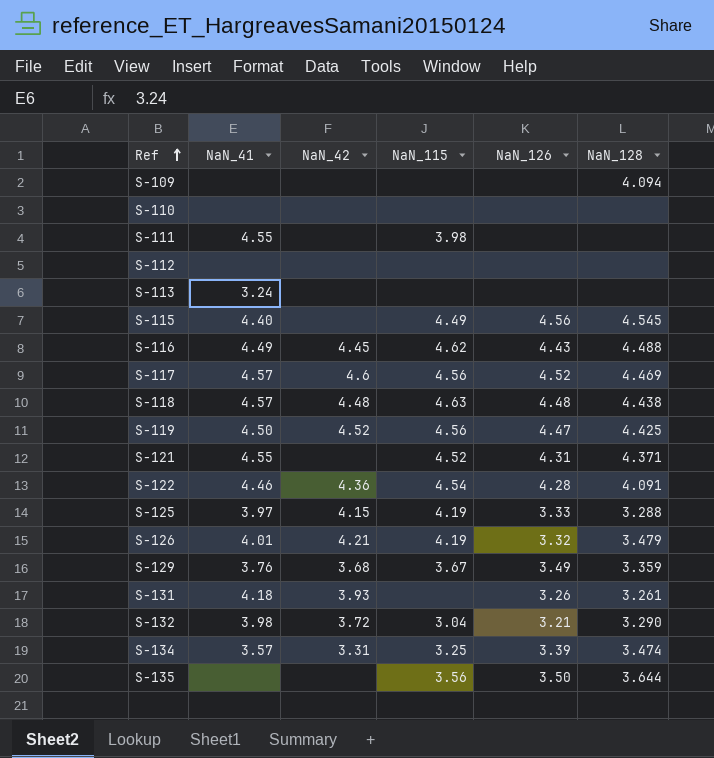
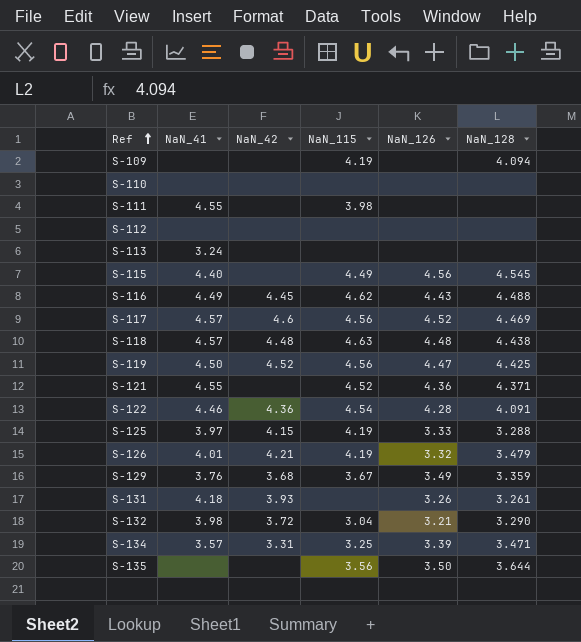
S-109 | NaN_115: none -> 4.19
S-121 | NaN_126: 4.31 -> 4.36
S-134 | NaN_128: 3.474 -> 3.471

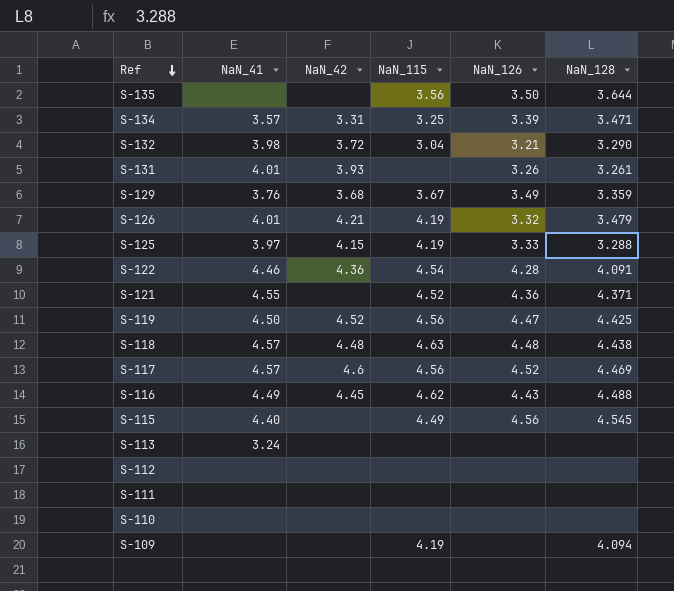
row order: Ref ascending -> Ref descending
S-131 | NaN_41: 4.18 -> 4.01
S-111 | NaN_41: 4.55 -> none
S-111 | NaN_115: 3.98 -> none

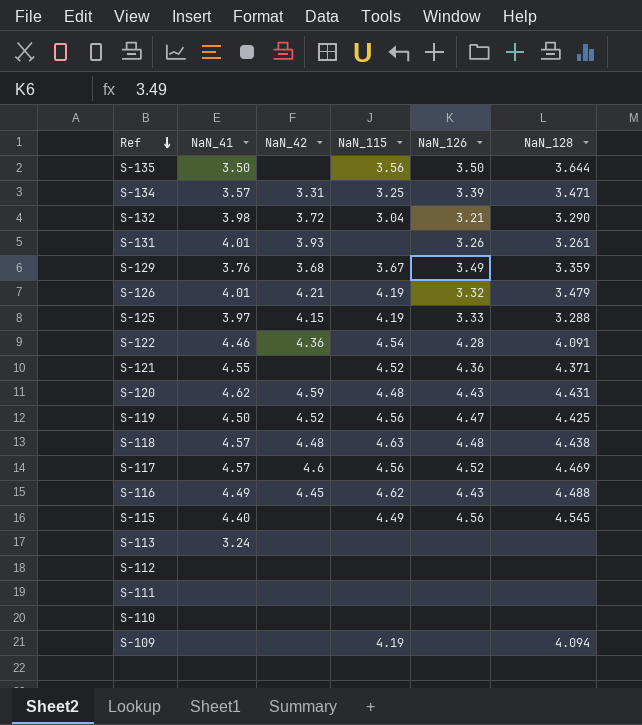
S-135 | NaN_41: none -> 3.50
row S-120: none -> 4.62 | 4.59 | 4.48 | 4.43 | 4.431

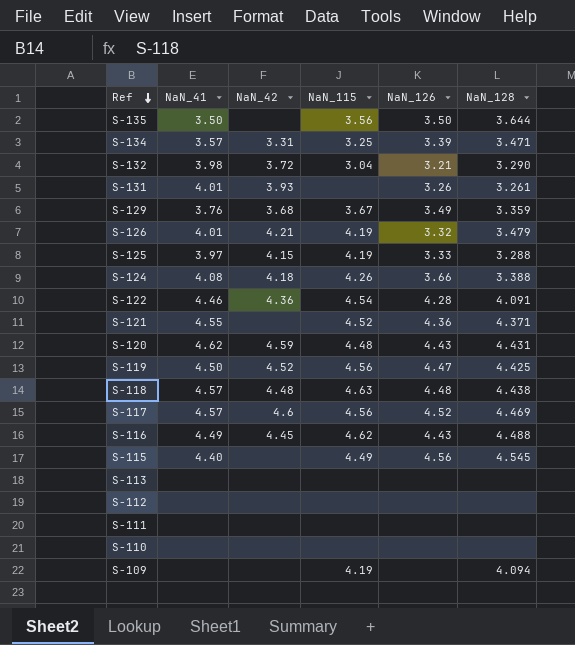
row S-124: none -> 4.08 | 4.18 | 4.26 | 3.66 | 3.388
S-113 | NaN_41: 3.24 -> none

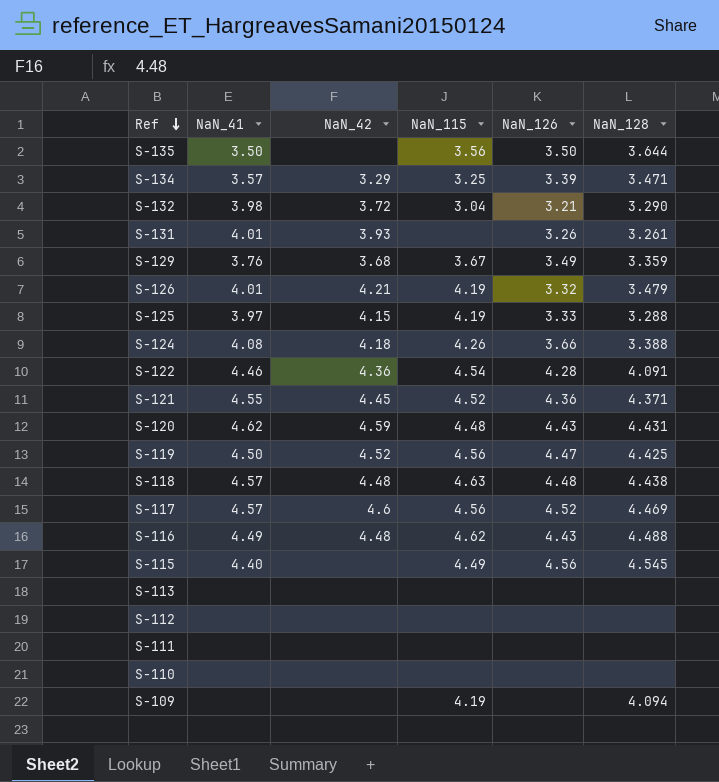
S-134 | NaN_42: 3.31 -> 3.29
S-121 | NaN_42: none -> 4.45
S-116 | NaN_42: 4.45 -> 4.48

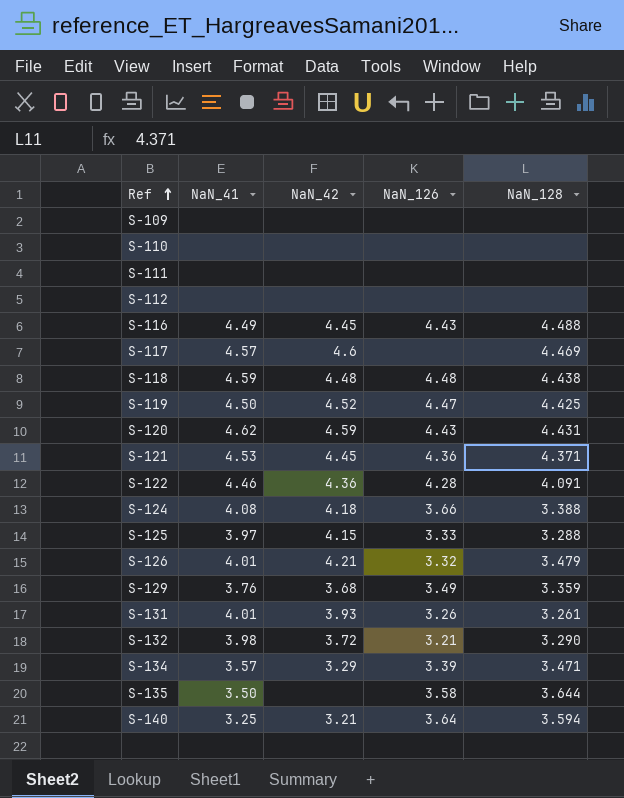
row order: Ref descending -> Ref ascending
column NaN_115 | position: 4 -> none
row S-115: 4.40 | none | 4.49 | 4.56 | 4.545 -> none
row S-113: none | none | none | none | none -> none
S-109 | NaN_128: 4.094 -> none
S-116 | NaN_42: 4.48 -> 4.45
S-117 | NaN_126: 4.52 -> none
S-118 | NaN_41: 4.57 -> 4.59
S-121 | NaN_41: 4.55 -> 4.53
S-135 | NaN_126: 3.50 -> 3.58
row S-140: none -> 3.25 | 3.21 | 3.64 | 3.594

